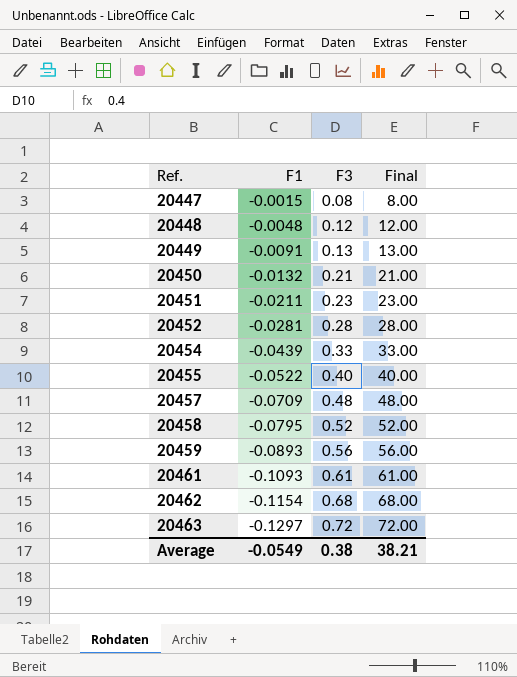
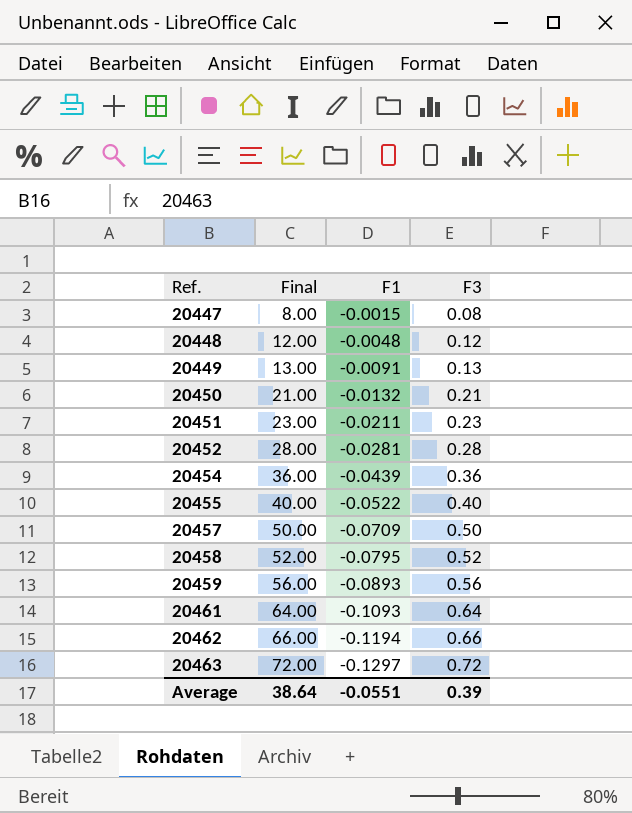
column Final | position: 4 -> 2
20454 | Final: 33.00 -> 36.00
20454 | F3: 0.33 -> 0.36
20457 | Final: 48.00 -> 50.00
20457 | F3: 0.48 -> 0.50
20461 | Final: 61.00 -> 64.00
20461 | F3: 0.61 -> 0.64
20462 | Final: 68.00 -> 66.00
20462 | F1: -0.1154 -> -0.1194
20462 | F3: 0.68 -> 0.66
Average | Final: 38.21 -> 38.64
Average | F1: -0.0549 -> -0.0551
Average | F3: 0.38 -> 0.39

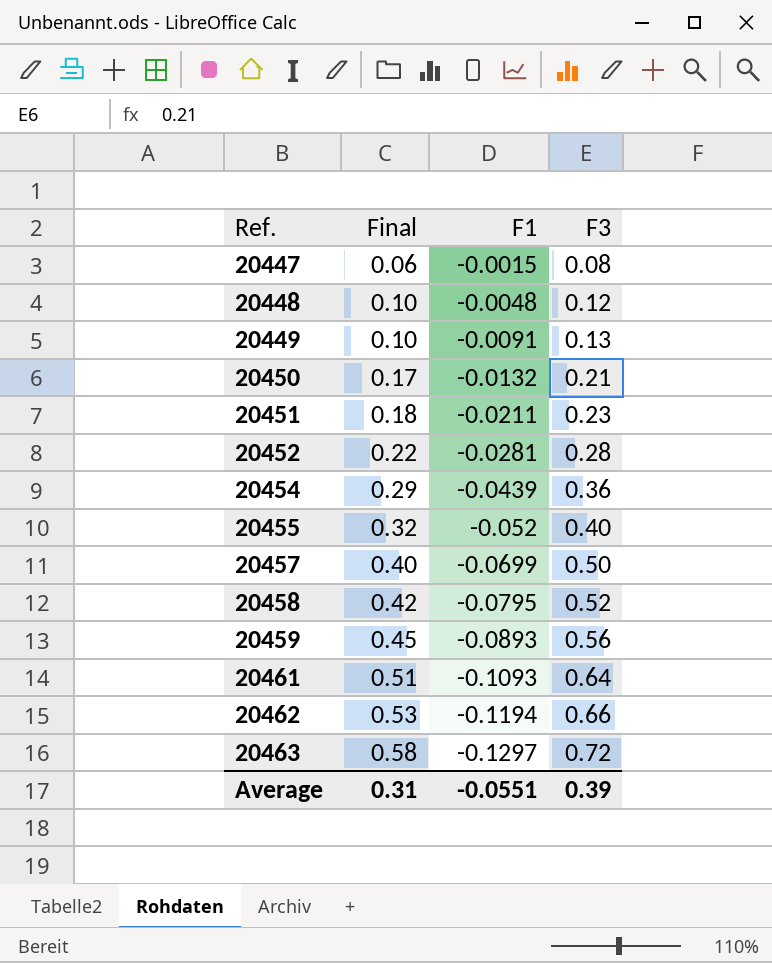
column Final | formula: [F3] * 100 -> [F3] * 0.8
20455 | F1: -0.0522 -> -0.052
20457 | F1: -0.0709 -> -0.0699
Average | Final: 38.64 -> 0.31

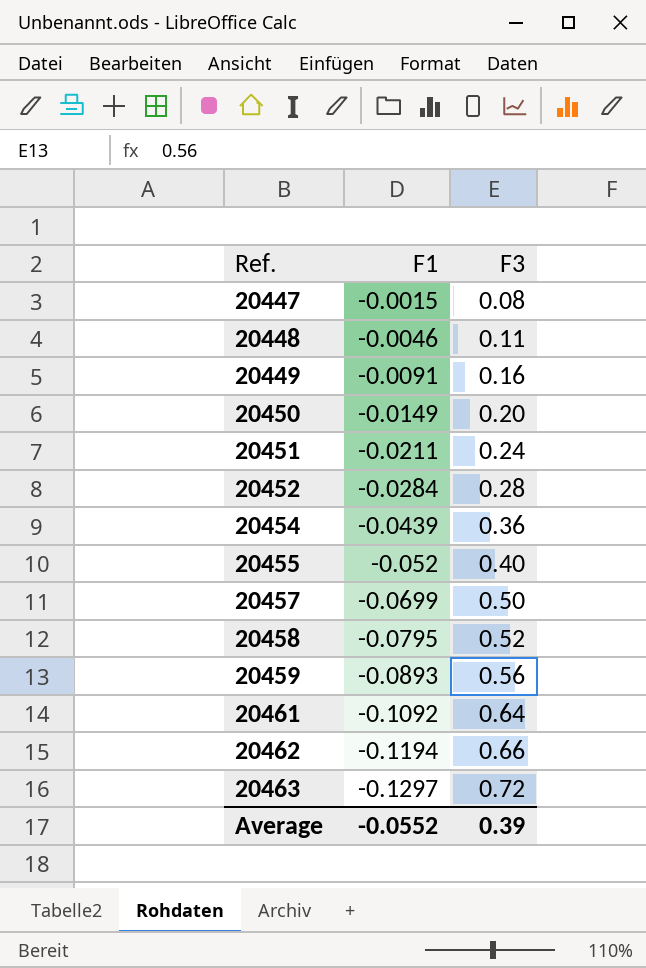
column Final | formula: [F3] * 0.8 -> none
20448 | F1: -0.0048 -> -0.0046
20448 | F3: 0.12 -> 0.11
20449 | F3: 0.13 -> 0.16
20450 | F1: -0.0132 -> -0.0149
20450 | F3: 0.21 -> 0.20
20451 | F3: 0.23 -> 0.24
20452 | F1: -0.0281 -> -0.0284
20461 | F1: -0.1093 -> -0.1092
Average | F1: -0.0551 -> -0.0552

